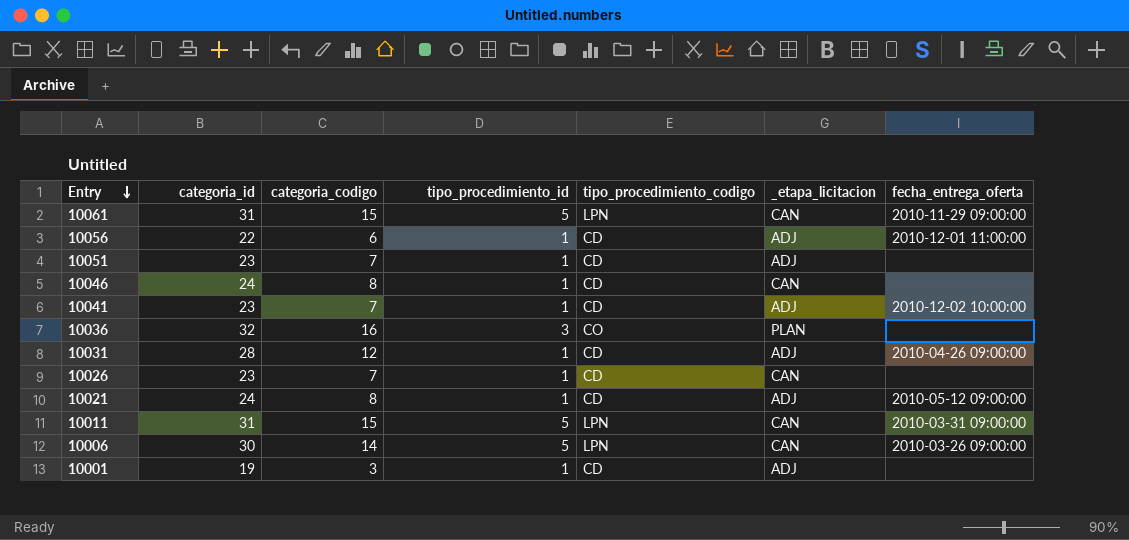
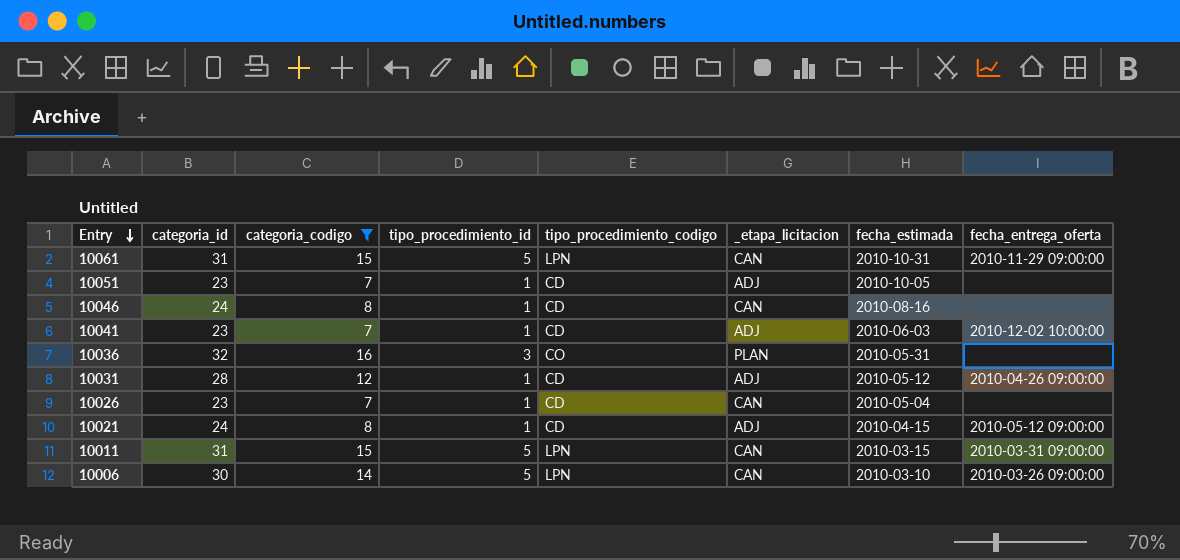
filter: none -> categoria_codigo >= 7
column fecha_estimada | position: none -> 7

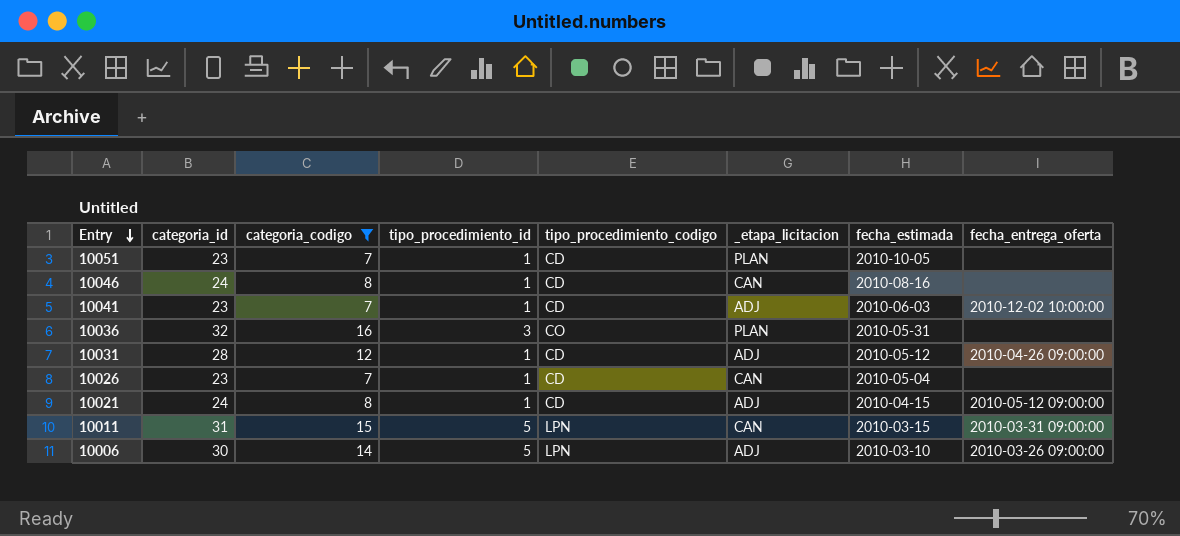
row 10061: 31 | 15 | 5 | LPN | CAN | 2010-10-31 | 2010-11-29 09:00:00 -> none
10051 | _etapa_licitacion: ADJ -> PLAN
10006 | _etapa_licitacion: CAN -> ADJ

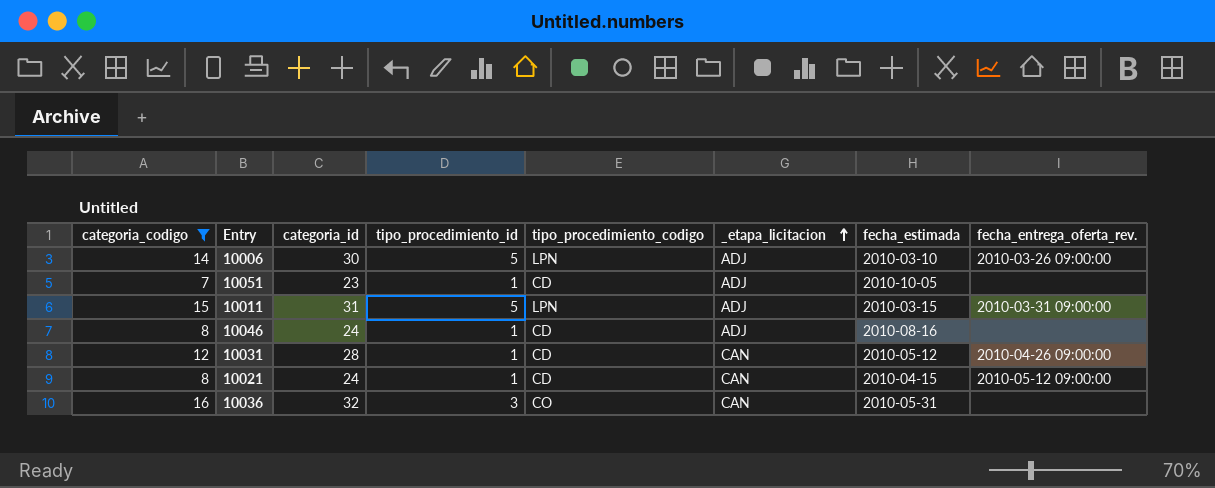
row order: Entry descending -> _etapa_licitacion ascending
column categoria_codigo | position: 3 -> 1
column name: fecha_entrega_oferta -> fecha_entrega_oferta_rev.
row 10041: 23 | 7 | 1 | CD | ADJ | 2010-06-03 | 2010-12-02 10:00:00 -> none
row 10026: 23 | 7 | 1 | CD | CAN | 2010-05-04 | none -> none
10051 | _etapa_licitacion: PLAN -> ADJ
10011 | _etapa_licitacion: CAN -> ADJ
10046 | _etapa_licitacion: CAN -> ADJ
10031 | _etapa_licitacion: ADJ -> CAN
10021 | _etapa_licitacion: ADJ -> CAN
10036 | _etapa_licitacion: PLAN -> CAN

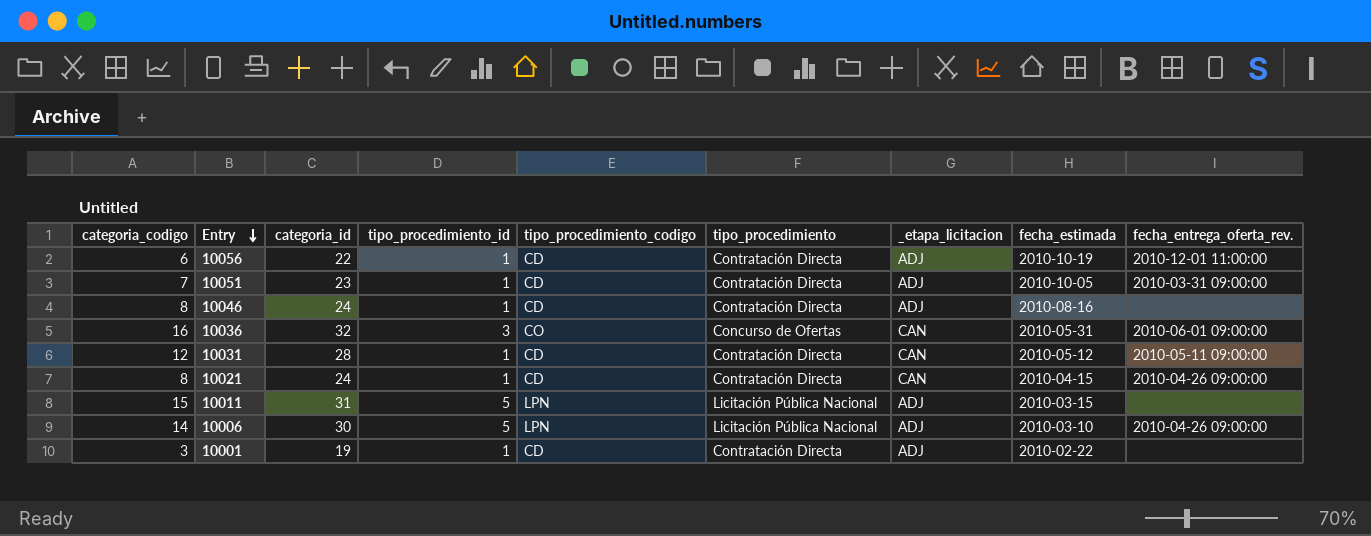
filter: categoria_codigo >= 7 -> none
row order: _etapa_licitacion ascending -> Entry descending
column tipo_procedimiento | position: none -> 6
10051 | fecha_entrega_oferta_rev.: none -> 2010-03-31 09:00:00
10036 | fecha_entrega_oferta_rev.: none -> 2010-06-01 09:00:00
10031 | fecha_entrega_oferta_rev.: 2010-04-26 09:00:00 -> 2010-05-11 09:00:00
10021 | fecha_entrega_oferta_rev.: 2010-05-12 09:00:00 -> 2010-04-26 09:00:00
10011 | fecha_entrega_oferta_rev.: 2010-03-31 09:00:00 -> none
10006 | fecha_entrega_oferta_rev.: 2010-03-26 09:00:00 -> 2010-04-26 09:00:00

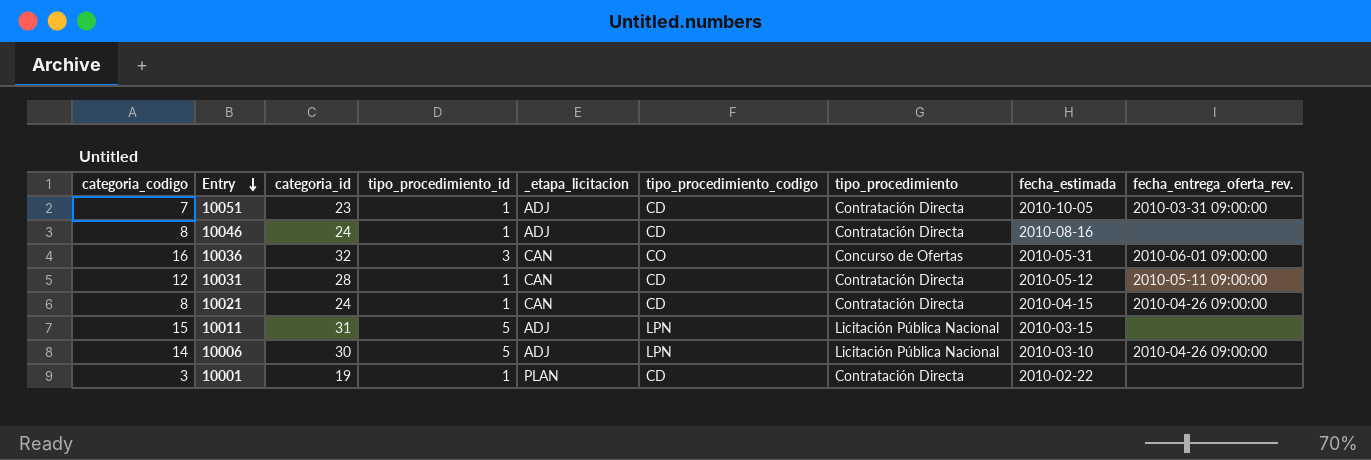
column _etapa_licitacion | position: 7 -> 5
row 10056: 6 | 22 | 1 | CD | Contratación Directa | ADJ | 2010-10-19 | 2010-12-01 11:00:00 -> none
10001 | _etapa_licitacion: ADJ -> PLAN

